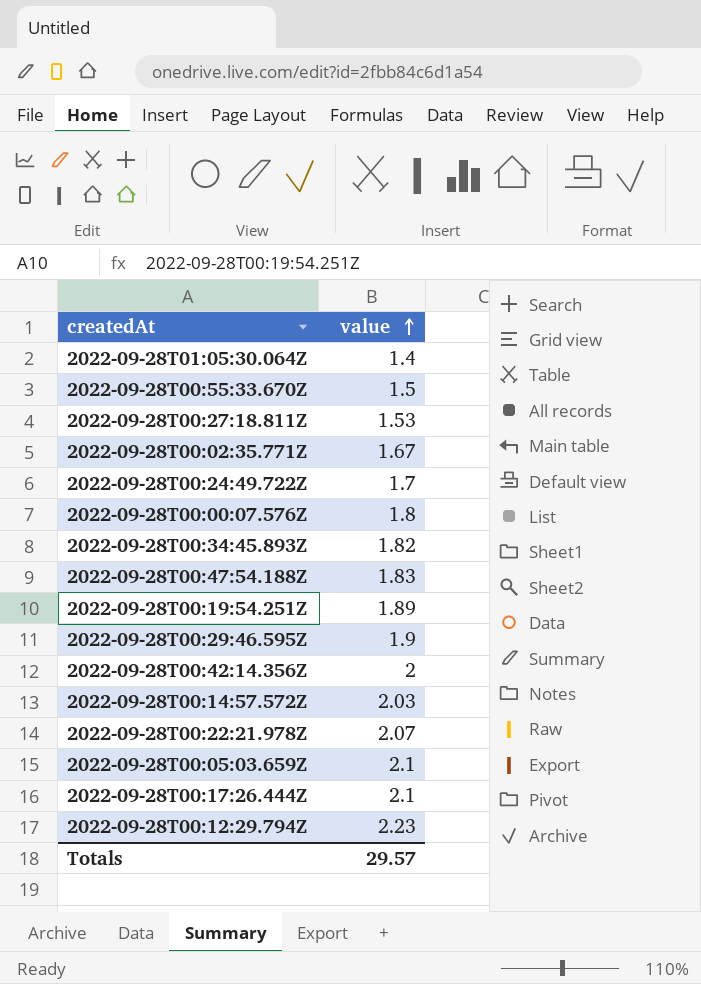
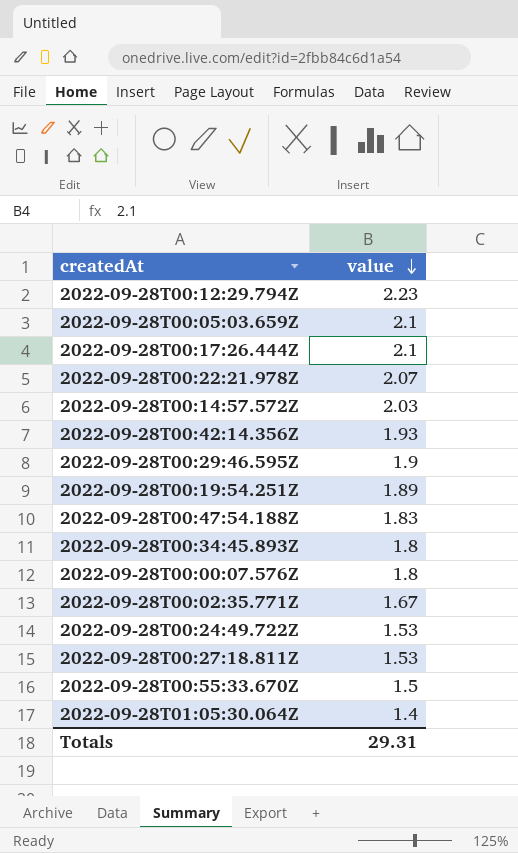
row order: value ascending -> value descending
2022-09-28T00:42:14.356Z | value: 2 -> 1.93
2022-09-28T00:34:45.893Z | value: 1.82 -> 1.8
2022-09-28T00:24:49.722Z | value: 1.7 -> 1.53
Totals | value: 29.57 -> 29.31

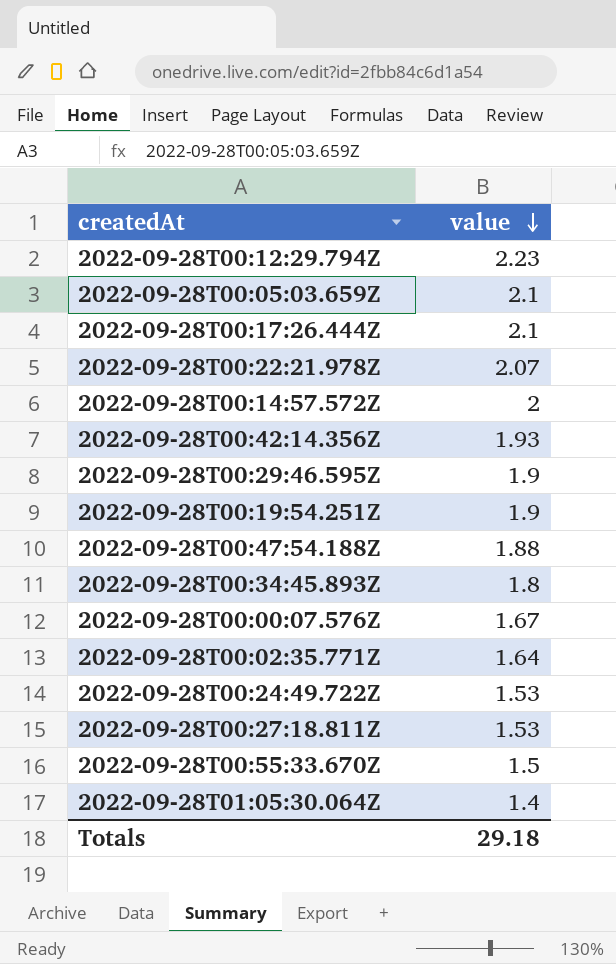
2022-09-28T00:14:57.572Z | value: 2.03 -> 2
2022-09-28T00:19:54.251Z | value: 1.89 -> 1.9
2022-09-28T00:47:54.188Z | value: 1.83 -> 1.88
2022-09-28T00:00:07.576Z | value: 1.8 -> 1.67
2022-09-28T00:02:35.771Z | value: 1.67 -> 1.64
Totals | value: 29.31 -> 29.18

